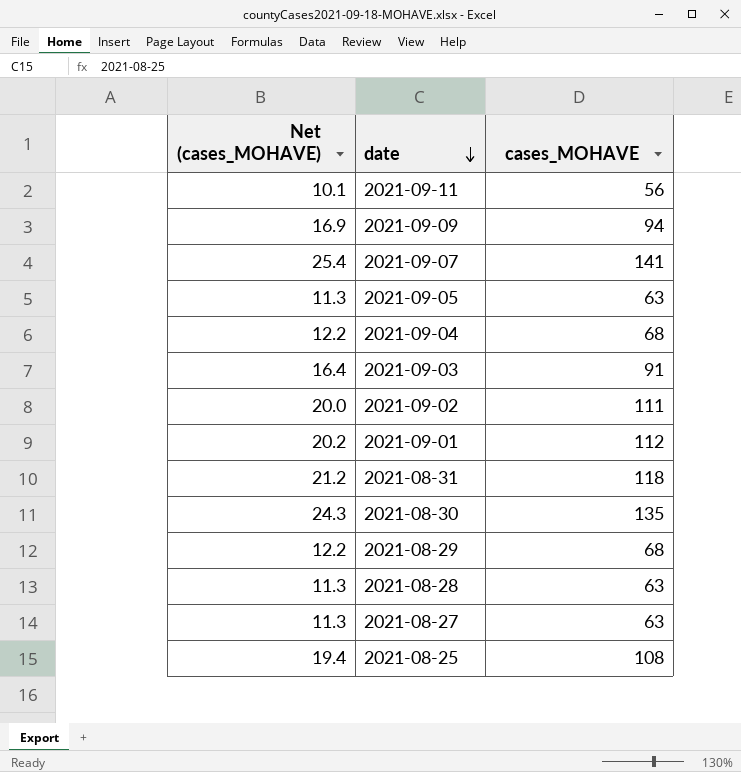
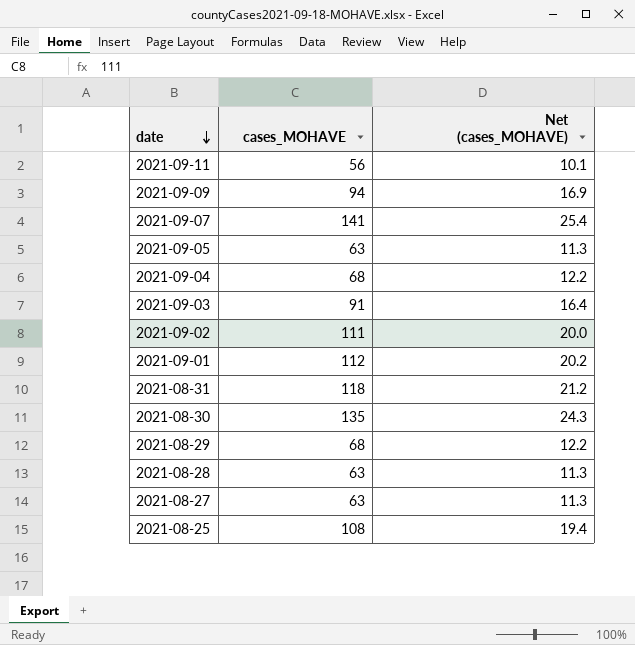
column Net (cases_MOHAVE) | position: 1 -> 3

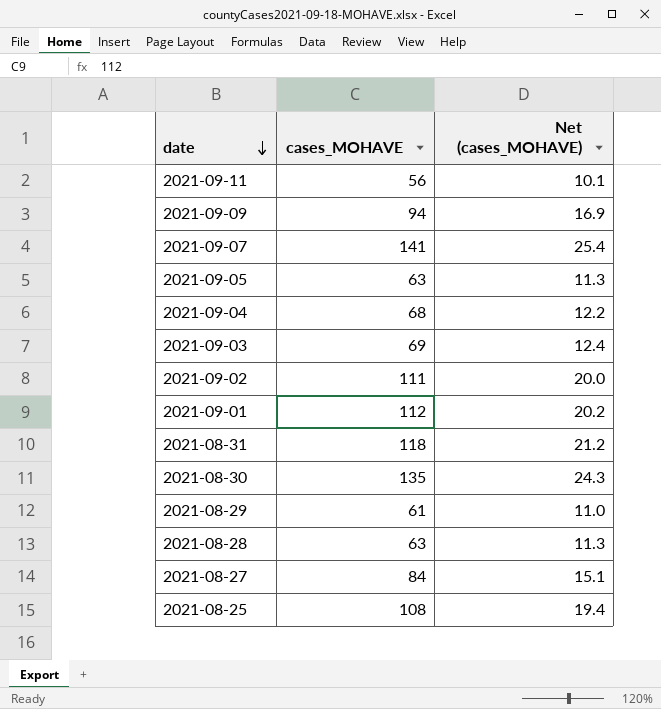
2021-09-03 | cases_MOHAVE: 91 -> 69
2021-09-03 | Net (cases_MOHAVE): 16.4 -> 12.4
2021-08-29 | cases_MOHAVE: 68 -> 61
2021-08-29 | Net (cases_MOHAVE): 12.2 -> 11.0
2021-08-27 | cases_MOHAVE: 63 -> 84
2021-08-27 | Net (cases_MOHAVE): 11.3 -> 15.1

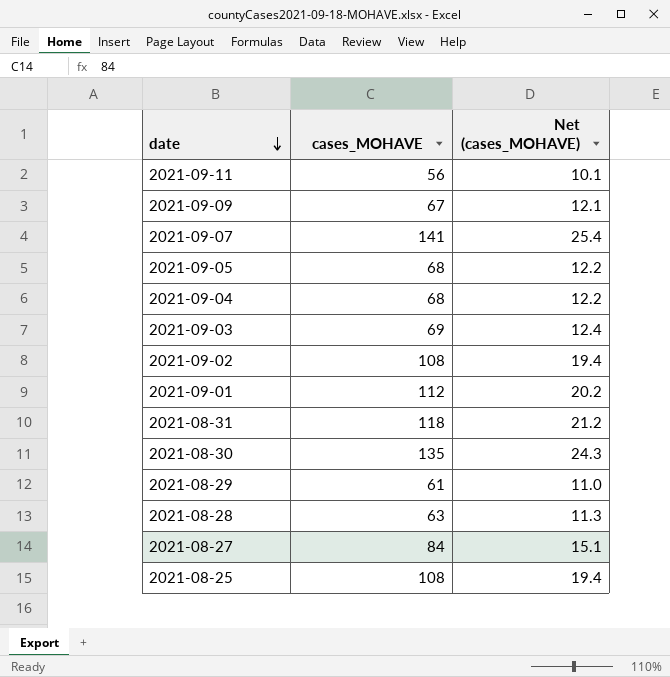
2021-09-09 | cases_MOHAVE: 94 -> 67
2021-09-09 | Net (cases_MOHAVE): 16.9 -> 12.1
2021-09-05 | cases_MOHAVE: 63 -> 68
2021-09-05 | Net (cases_MOHAVE): 11.3 -> 12.2
2021-09-02 | cases_MOHAVE: 111 -> 108
2021-09-02 | Net (cases_MOHAVE): 20.0 -> 19.4

